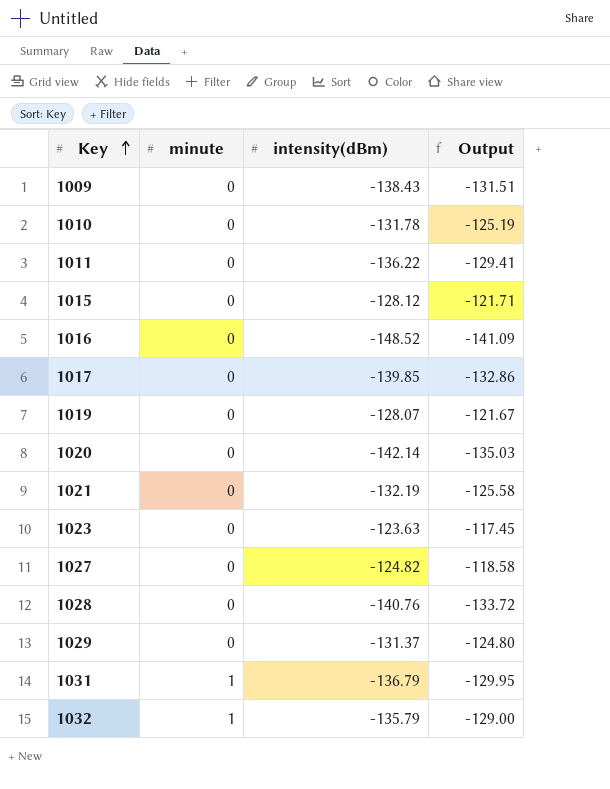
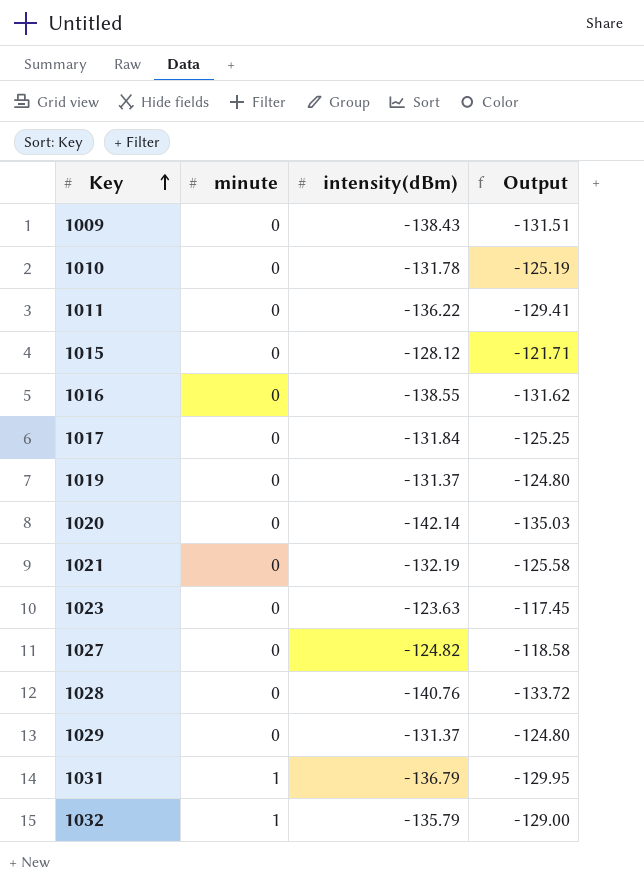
1016 | intensity(dBm): -148.52 -> -138.55
1016 | Output: -141.09 -> -131.62
1017 | intensity(dBm): -139.85 -> -131.84
1017 | Output: -132.86 -> -125.25
1019 | intensity(dBm): -128.07 -> -131.37
1019 | Output: -121.67 -> -124.80

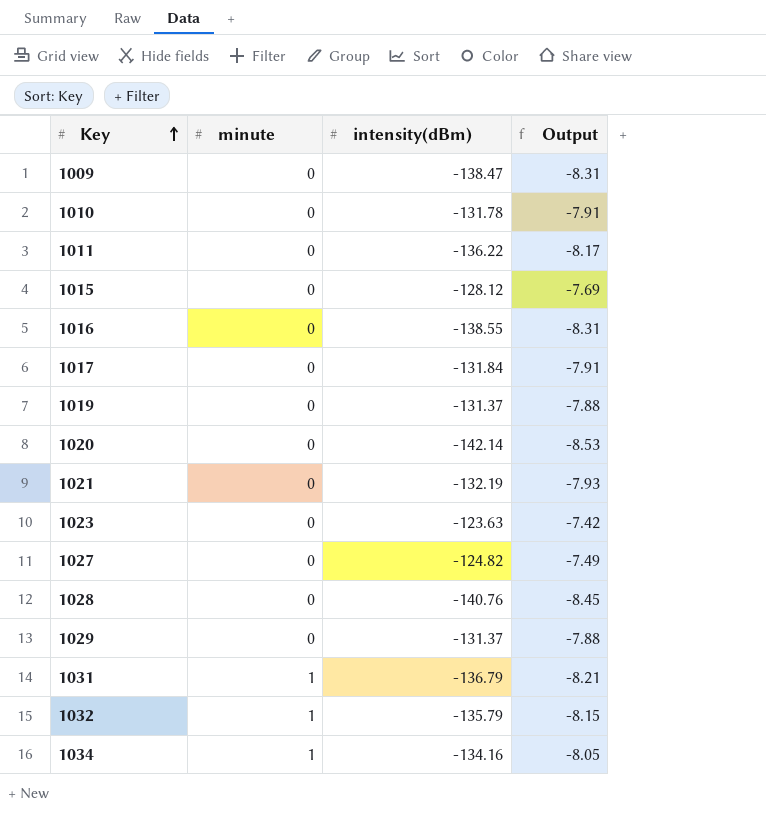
column Output | formula: [intensity(dBm)] * 0.95 -> [intensity(dBm)] * 0.06
1009 | intensity(dBm): -138.43 -> -138.47
row 1034: none -> 1 | -134.16 | -8.05

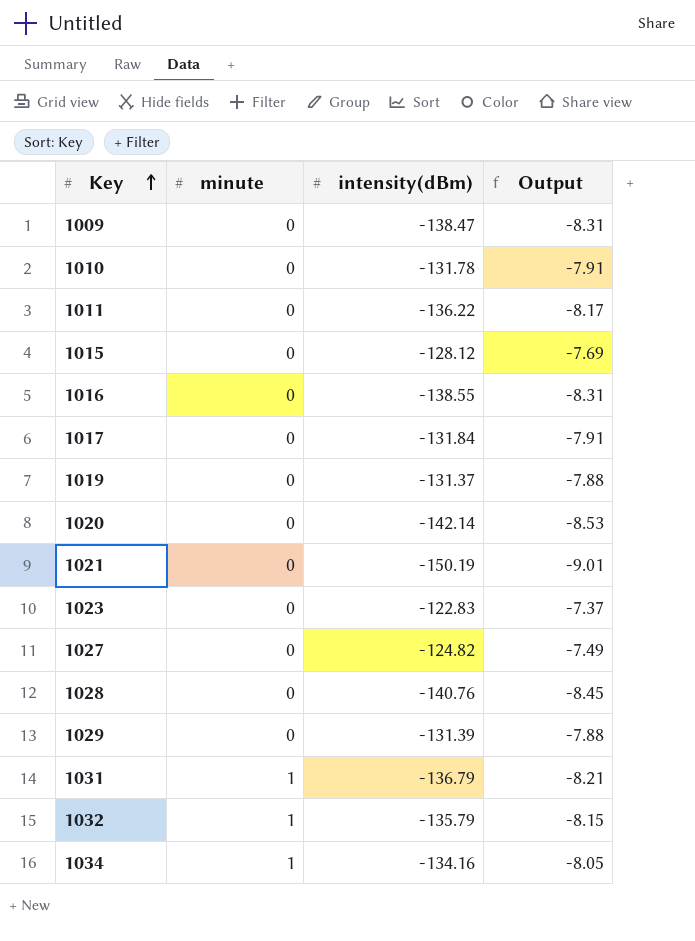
1021 | intensity(dBm): -132.19 -> -150.19
1021 | Output: -7.93 -> -9.01
1023 | intensity(dBm): -123.63 -> -122.83
1023 | Output: -7.42 -> -7.37
1029 | intensity(dBm): -131.37 -> -131.39

